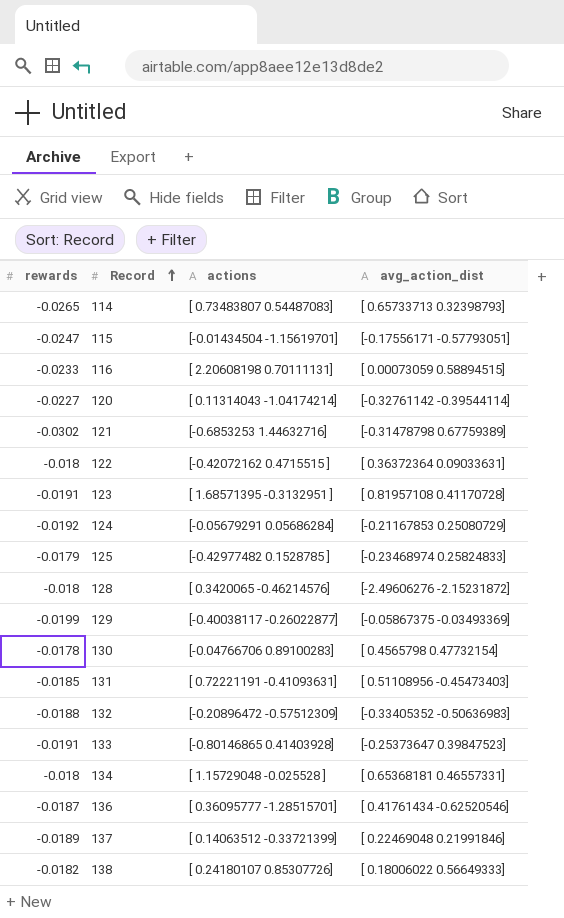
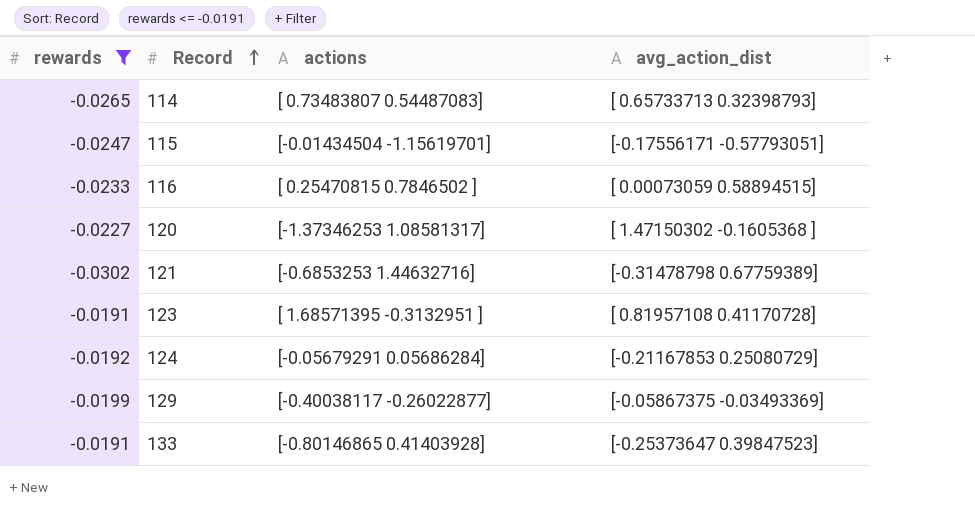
filter: none -> rewards <= -0.0191
116 | actions: [ 2.20608198 0.70111131] -> [ 0.25470815 0.7846502 ]
120 | actions: [ 0.11314043 -1.04174214] -> [-1.37346253 1.08581317]
120 | avg_action_dist: [-0.32761142 -0.39544114] -> [ 1.47150302 -0.1605368 ]

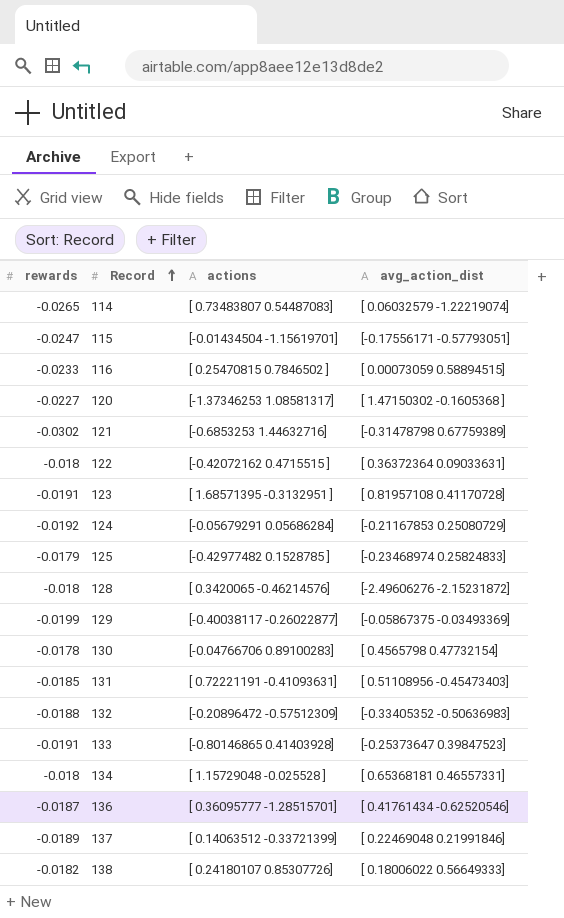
filter: rewards <= -0.0191 -> none
114 | avg_action_dist: [ 0.65733713 0.32398793] -> [ 0.06032579 -1.22219074]

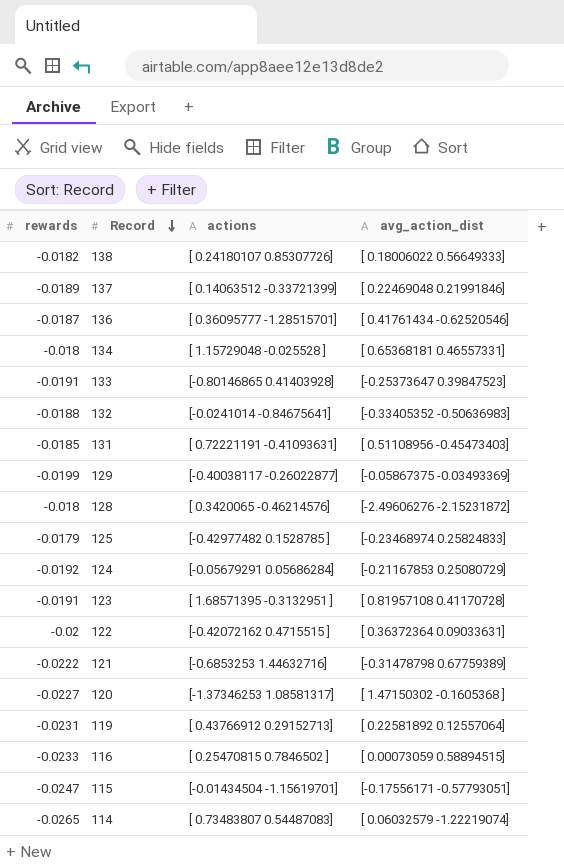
row order: Record ascending -> Record descending
row 130: -0.0178 | [-0.04766706 0.89100283] | [ 0.4565798 0.47732154] -> none
132 | actions: [-0.20896472 -0.57512309] -> [-0.0241014 -0.84675641]
122 | rewards: -0.018 -> -0.02
121 | rewards: -0.0302 -> -0.0222
row 119: none -> -0.0231 | [ 0.43766912 0.29152713] | [ 0.22581892 0.12557064]

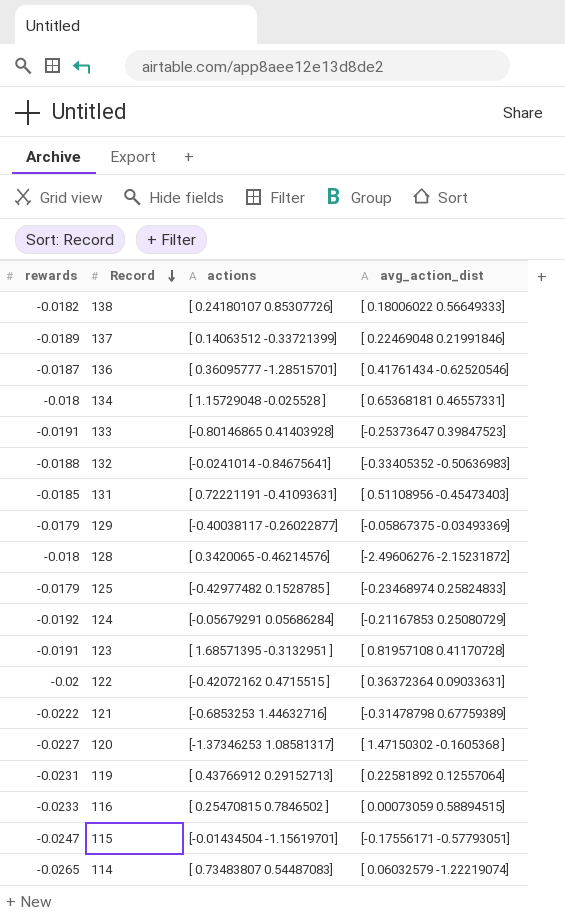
129 | rewards: -0.0199 -> -0.0179

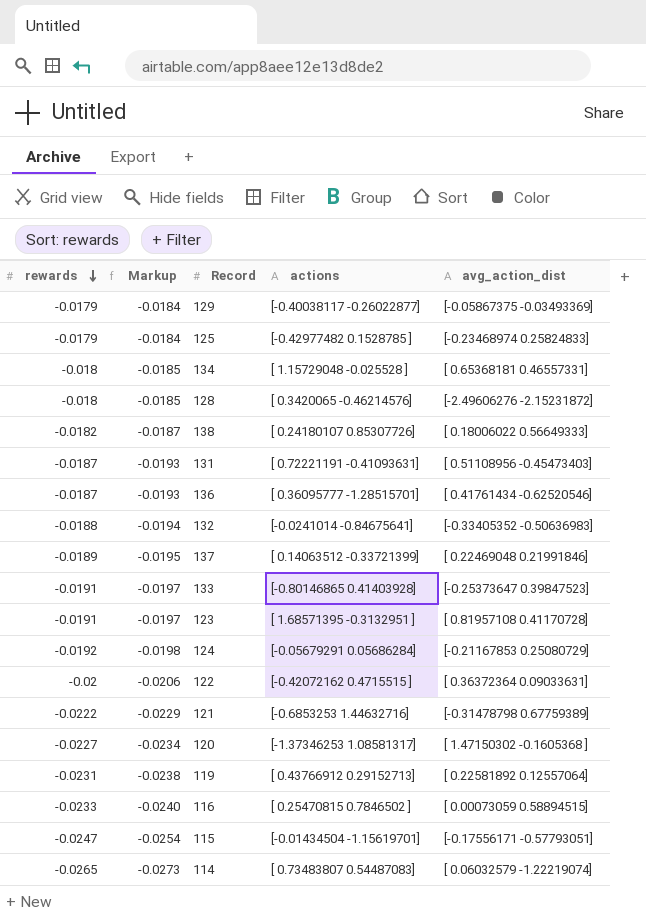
row order: Record descending -> rewards descending
column Markup | formula: none -> [rewards] * 1.03
131 | rewards: -0.0185 -> -0.0187

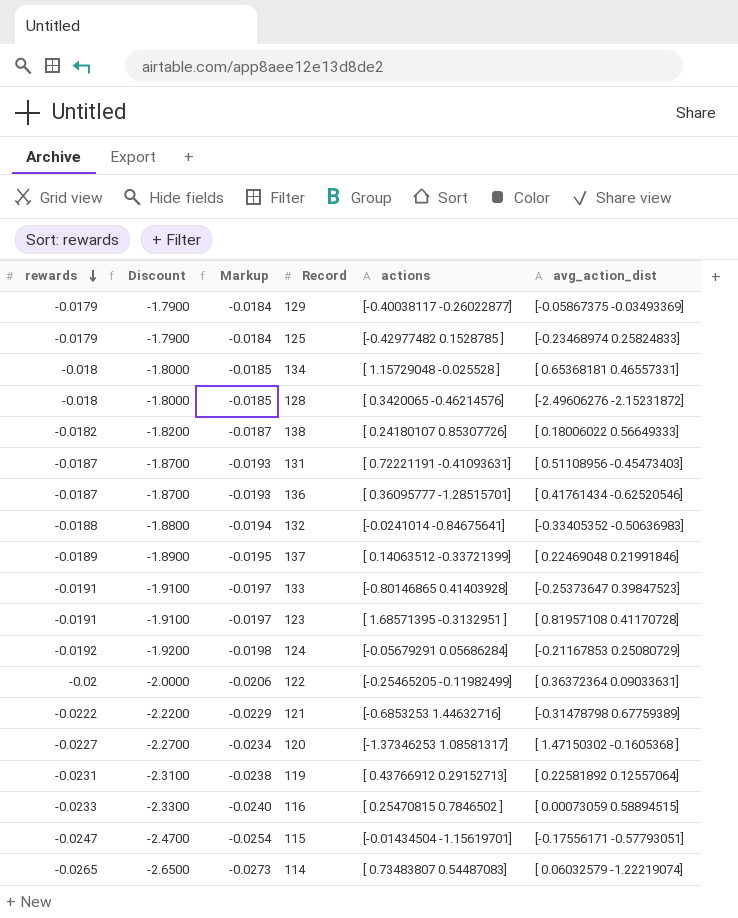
column Discount | formula: none -> [rewards] * 100
122 | actions: [-0.42072162 0.4715515 ] -> [-0.25465205 -0.11982499]

